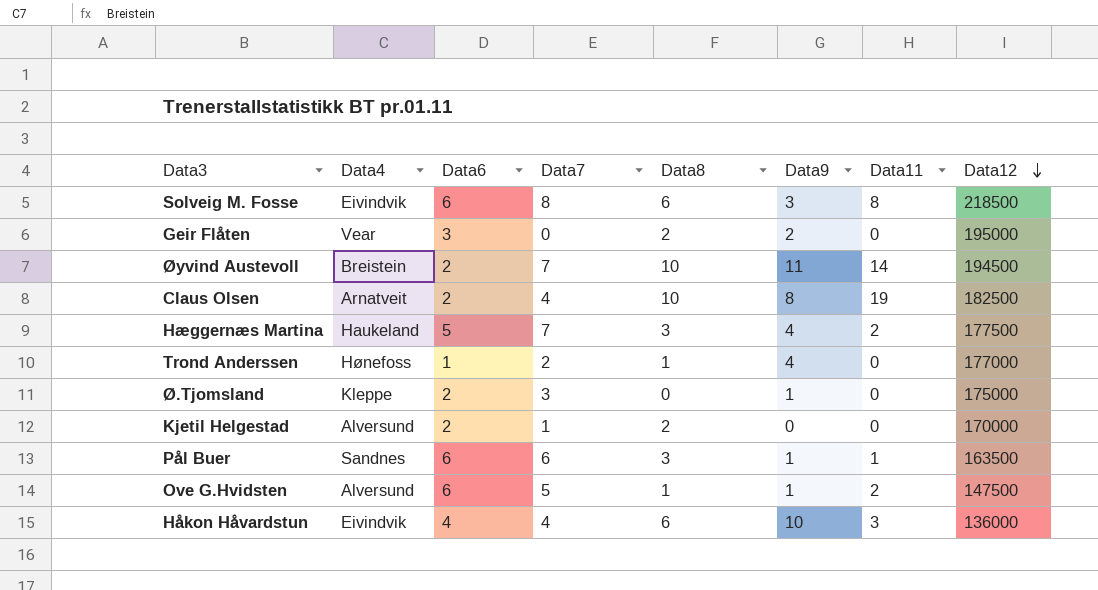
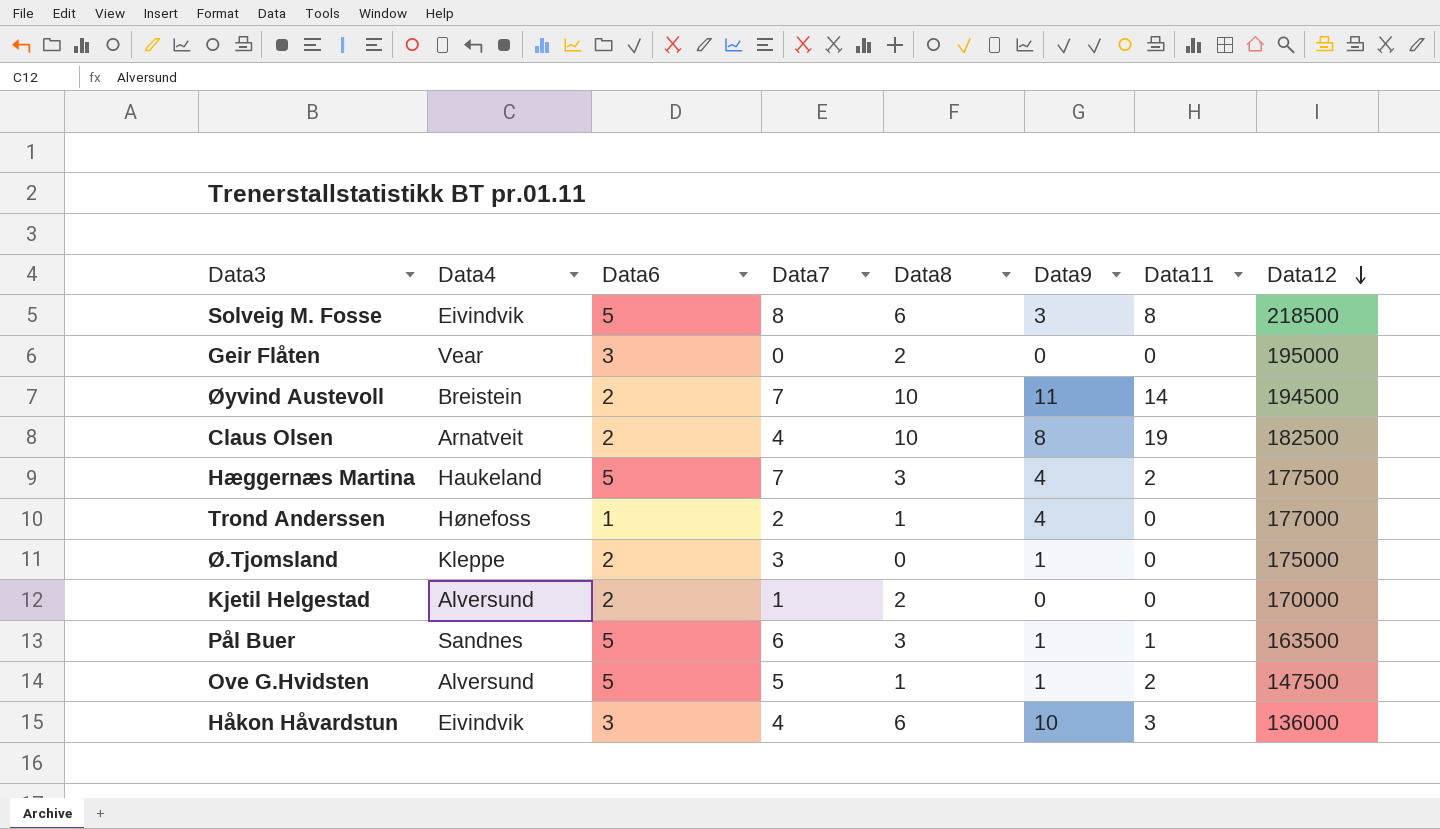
Solveig M. Fosse | Data6: 6 -> 5
Geir Flåten | Data9: 2 -> 0
Pål Buer | Data6: 6 -> 5
Ove G.Hvidsten | Data6: 6 -> 5
Håkon Håvardstun | Data6: 4 -> 3

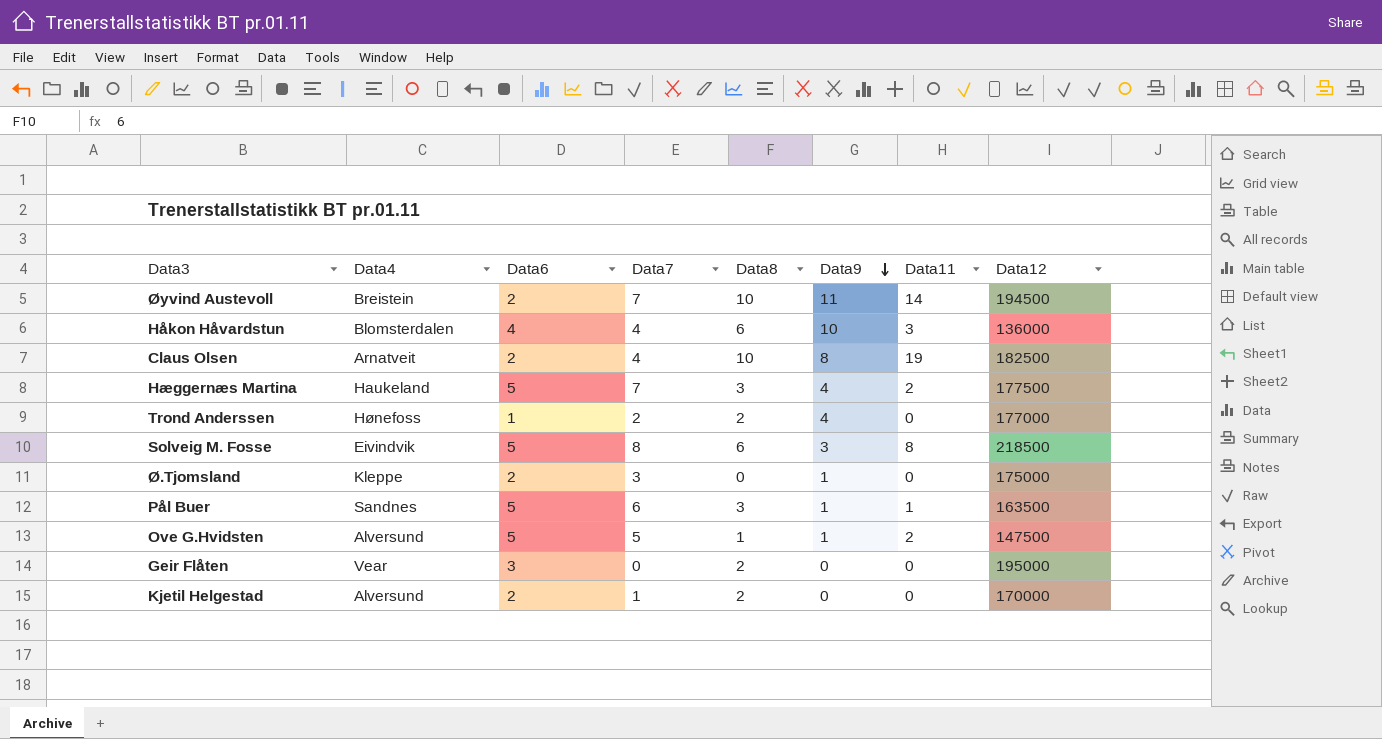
row order: Data12 descending -> Data9 descending
Håkon Håvardstun | Data4: Eivindvik -> Blomsterdalen
Håkon Håvardstun | Data6: 3 -> 4
Trond Anderssen | Data8: 1 -> 2

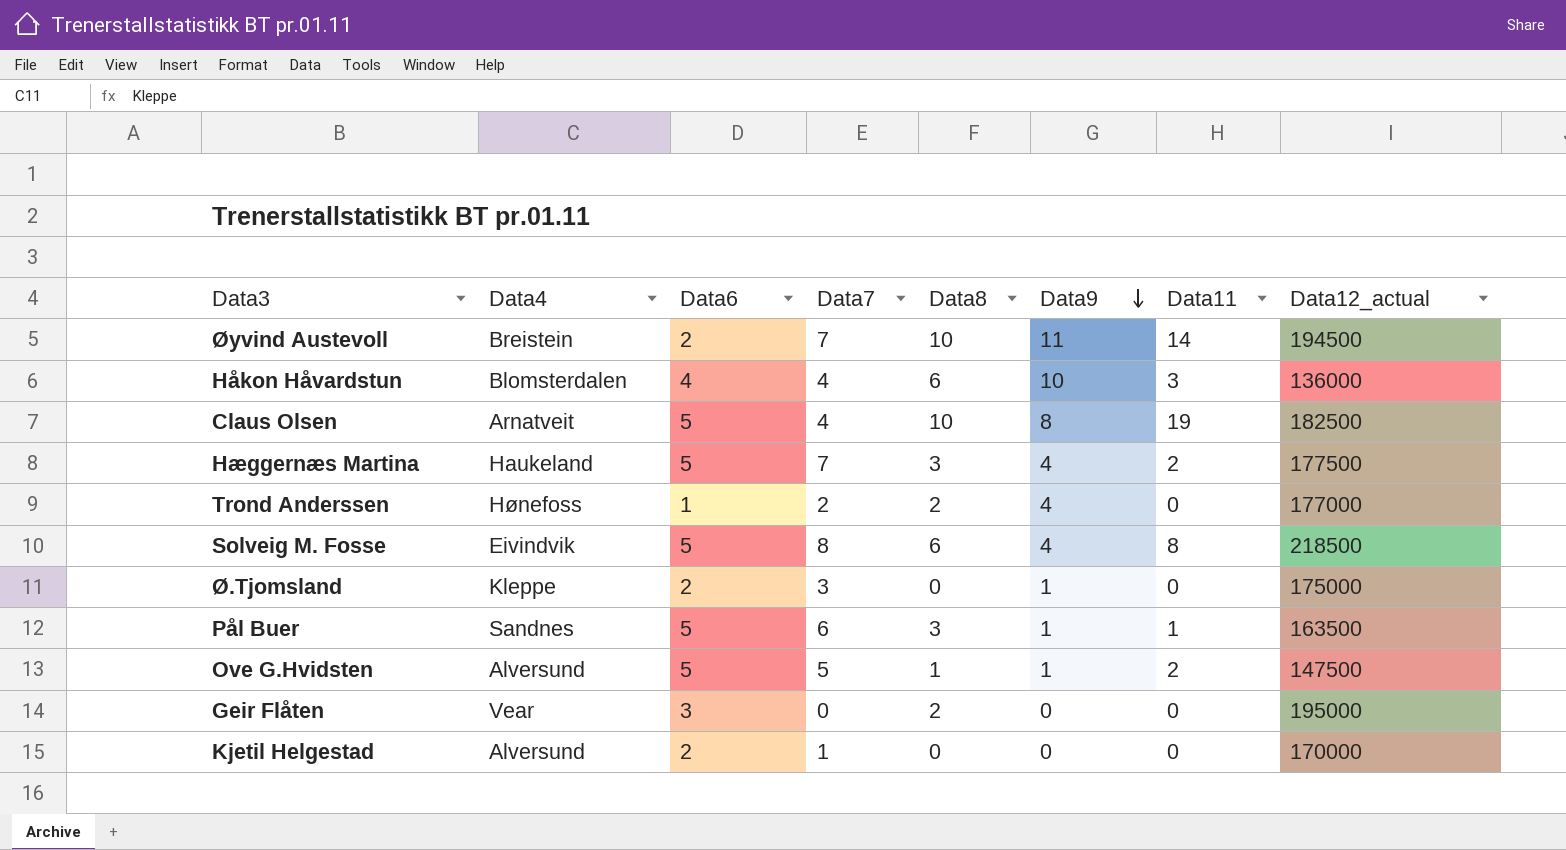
column name: Data12 -> Data12_actual
Claus Olsen | Data6: 2 -> 5
Solveig M. Fosse | Data9: 3 -> 4
Kjetil Helgestad | Data8: 2 -> 0

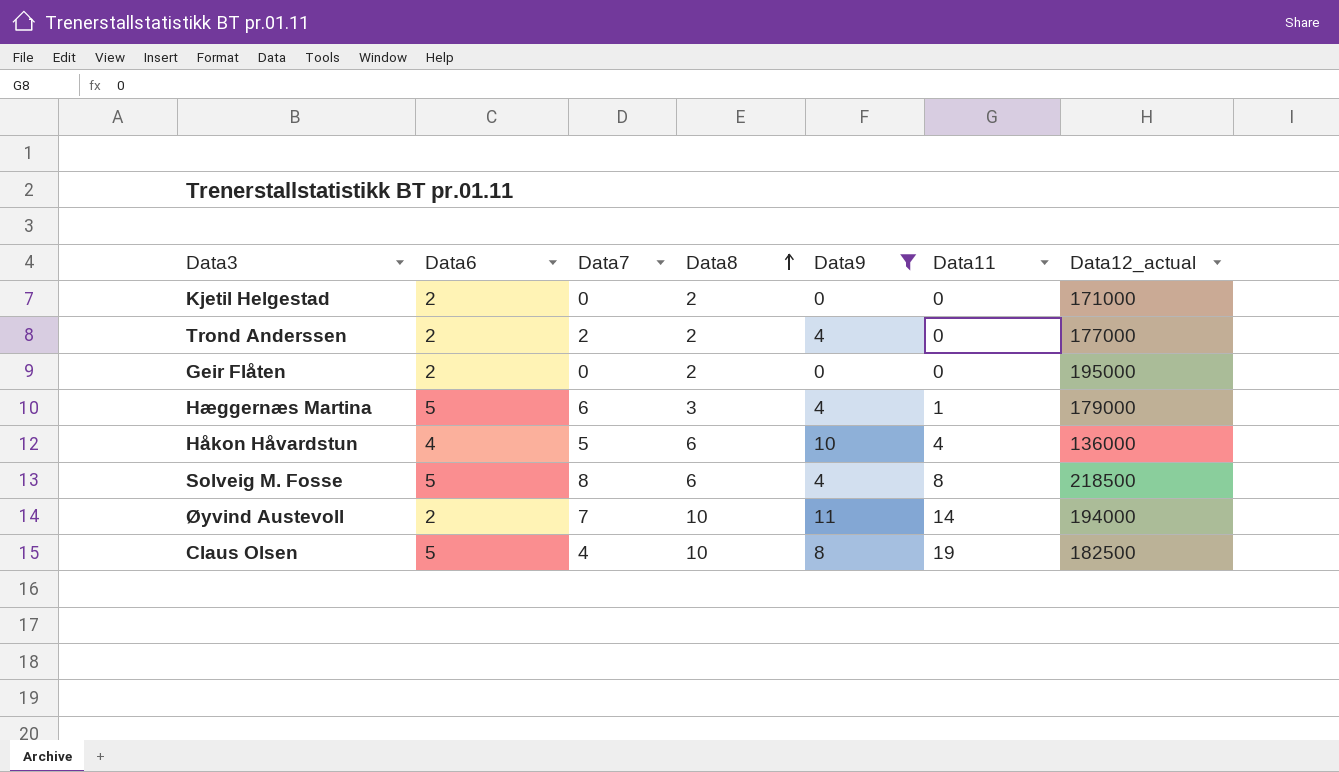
filter: none -> Data9 != 1
row order: Data9 descending -> Data8 ascending
column Data4 | position: 2 -> none
Kjetil Helgestad | Data7: 1 -> 0
Kjetil Helgestad | Data8: 0 -> 2
Kjetil Helgestad | Data12_actual: 170000 -> 171000
Trond Anderssen | Data6: 1 -> 2
Geir Flåten | Data6: 3 -> 2
Hæggernæs Martina | Data7: 7 -> 6
Hæggernæs Martina | Data11: 2 -> 1
Hæggernæs Martina | Data12_actual: 177500 -> 179000
Håkon Håvardstun | Data7: 4 -> 5
Håkon Håvardstun | Data11: 3 -> 4
Øyvind Austevoll | Data12_actual: 194500 -> 194000

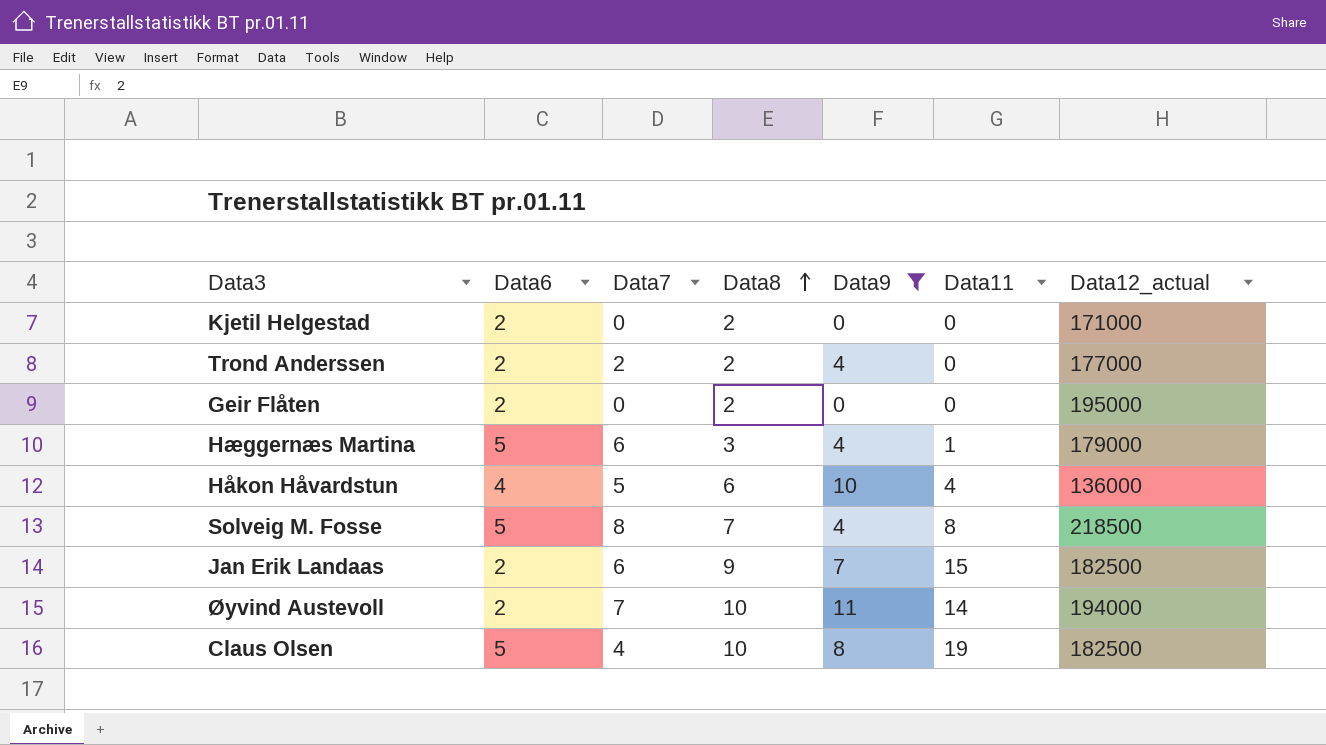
Solveig M. Fosse | Data8: 6 -> 7
row Jan Erik Landaas: none -> 2 | 6 | 9 | 7 | 15 | 182500

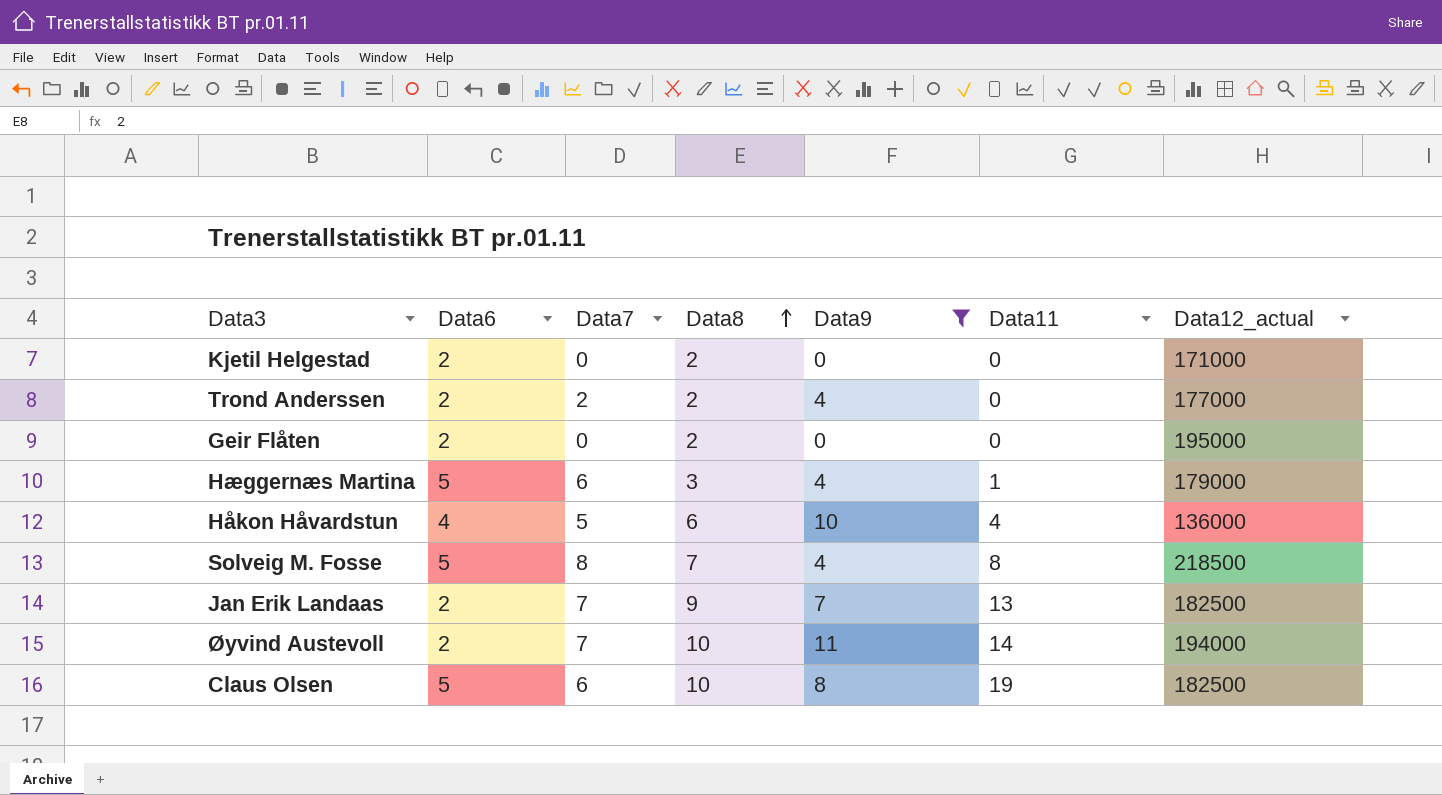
Jan Erik Landaas | Data7: 6 -> 7
Jan Erik Landaas | Data11: 15 -> 13
Claus Olsen | Data7: 4 -> 6

